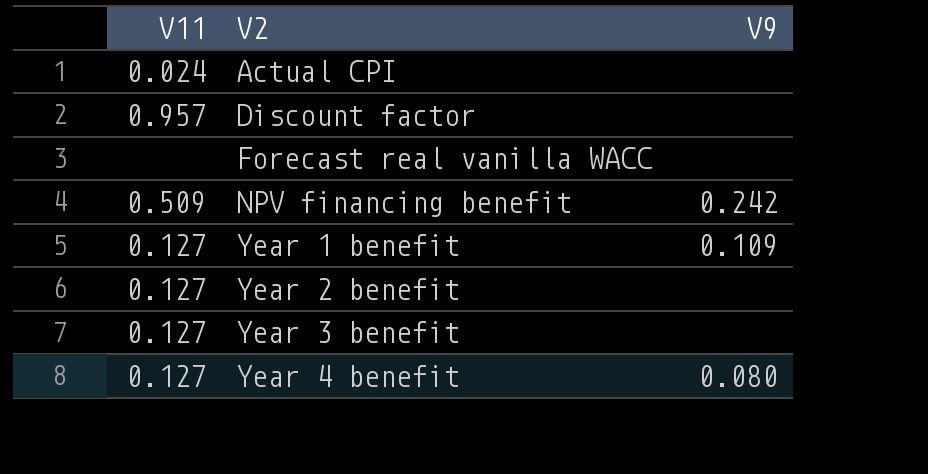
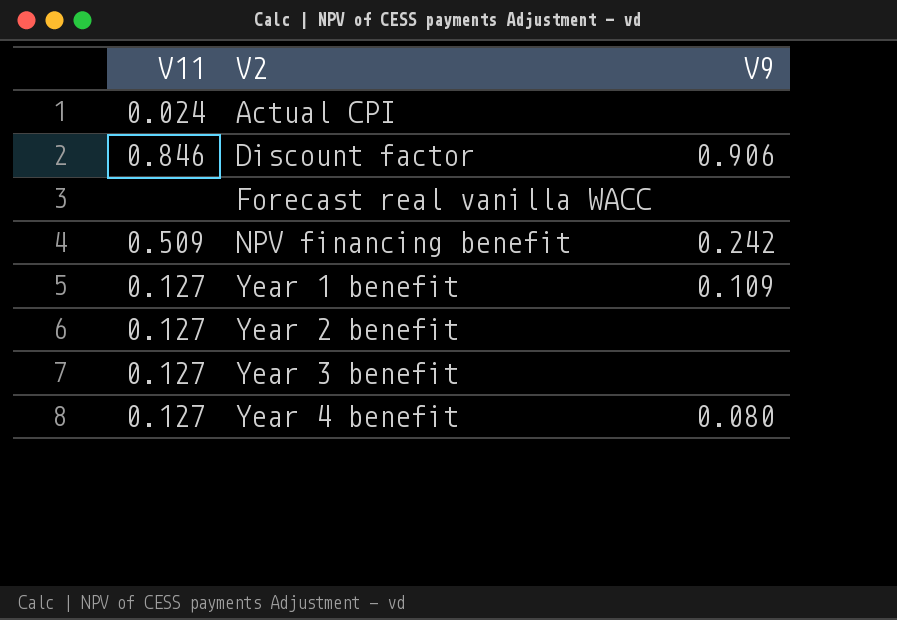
Discount factor | V11: 0.957 -> 0.846
Discount factor | V9: none -> 0.906

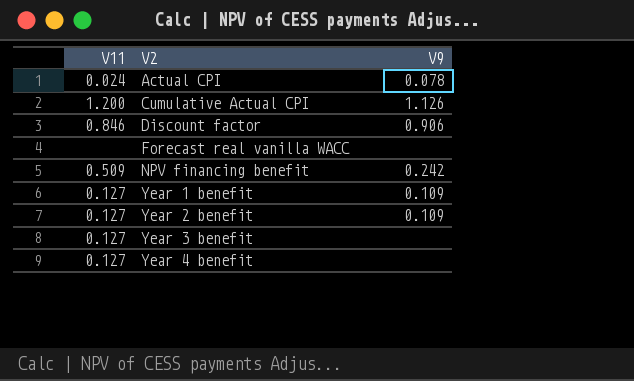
Actual CPI | V9: none -> 0.078
row Cumulative Actual CPI: none -> 1.200 | 1.126
Year 2 benefit | V9: none -> 0.109
Year 4 benefit | V9: 0.080 -> none

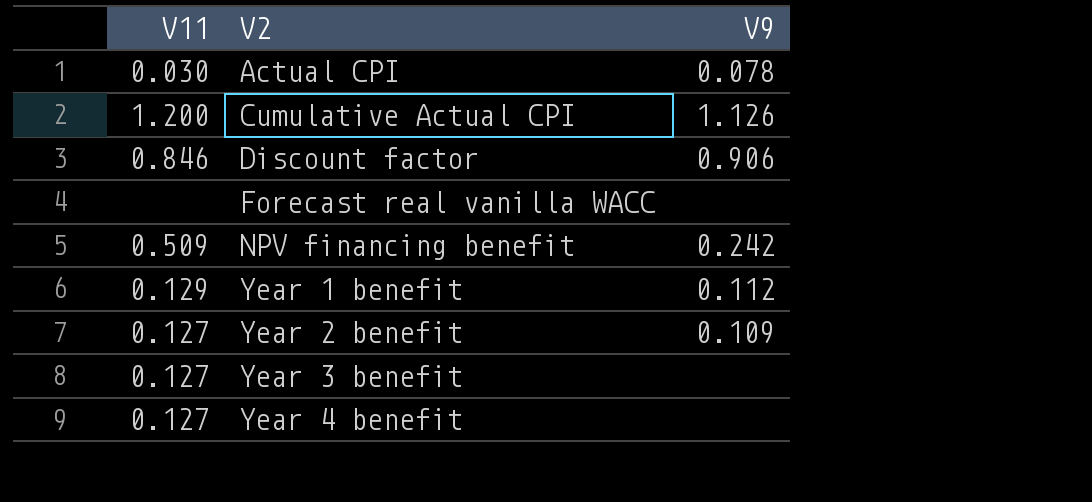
Actual CPI | V11: 0.024 -> 0.030
Year 1 benefit | V11: 0.127 -> 0.129
Year 1 benefit | V9: 0.109 -> 0.112

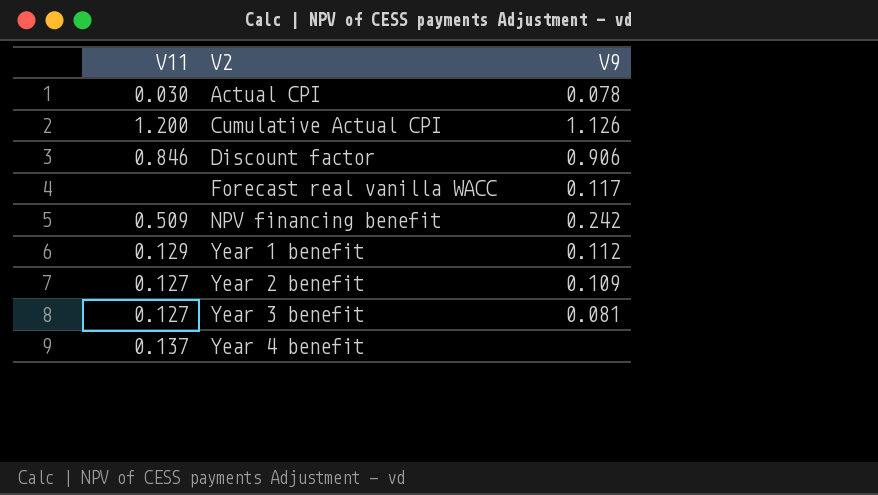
Forecast real vanilla WACC | V9: none -> 0.117
Year 3 benefit | V9: none -> 0.081
Year 4 benefit | V11: 0.127 -> 0.137

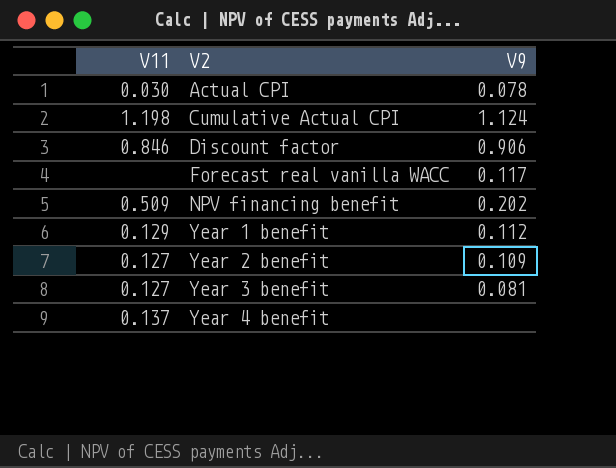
Cumulative Actual CPI | V11: 1.200 -> 1.198
Cumulative Actual CPI | V9: 1.126 -> 1.124
NPV financing benefit | V9: 0.242 -> 0.202

